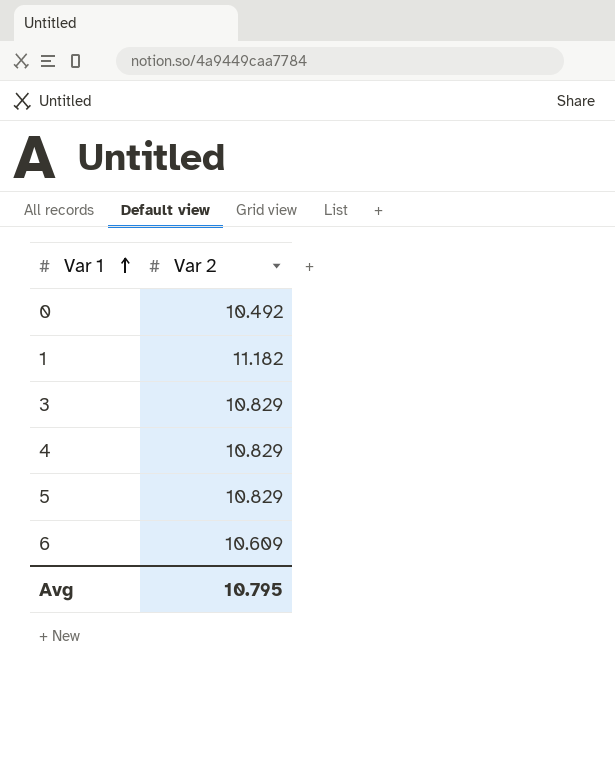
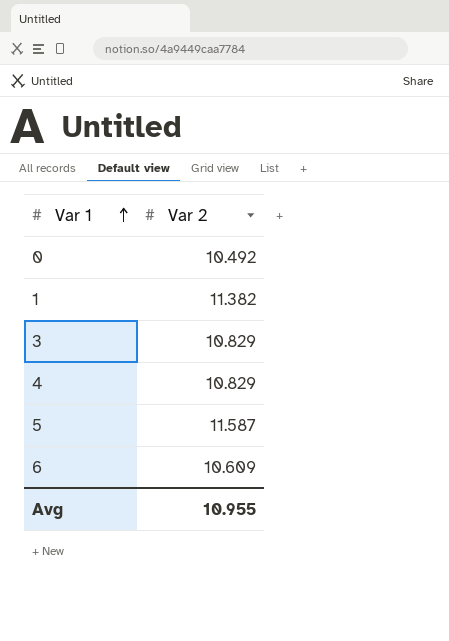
1 | Var 2: 11.182 -> 11.382
5 | Var 2: 10.829 -> 11.587
Avg | Var 2: 10.795 -> 10.955

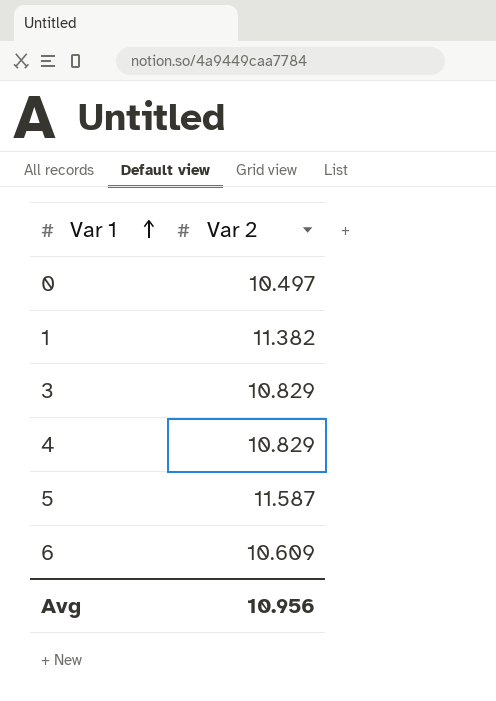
0 | Var 2: 10.492 -> 10.497
Avg | Var 2: 10.955 -> 10.956

